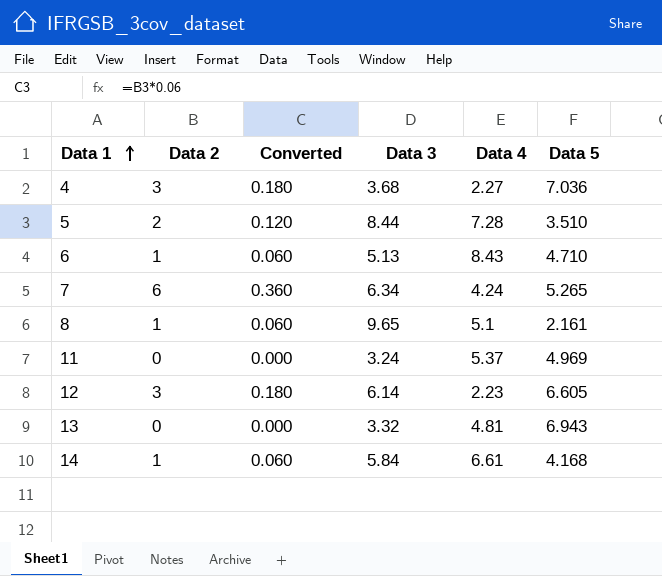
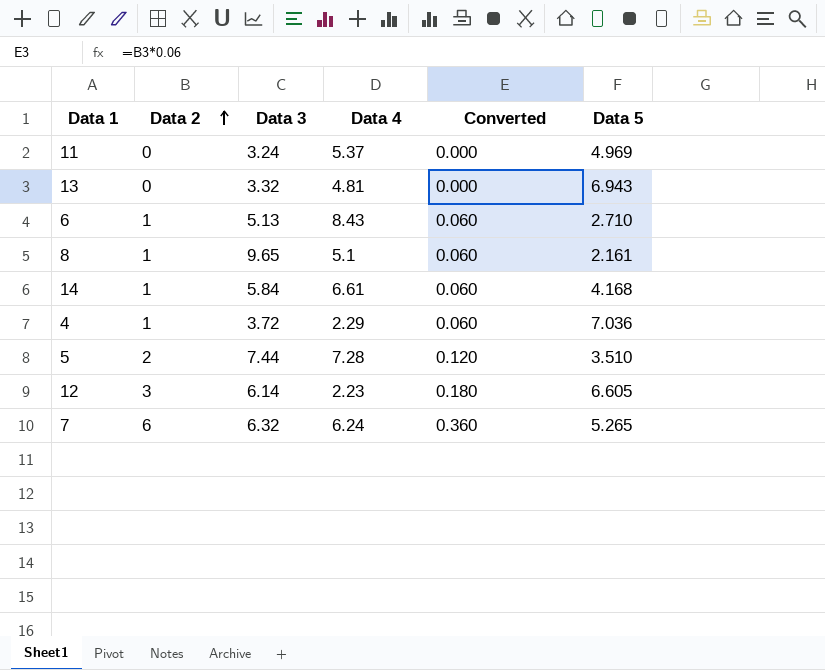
row order: Data 1 ascending -> Data 2 ascending
column Converted | position: 3 -> 5
6 | Data 5: 4.710 -> 2.710
4 | Data 2: 3 -> 1
4 | Data 3: 3.68 -> 3.72
4 | Data 4: 2.27 -> 2.29
4 | Converted: 0.180 -> 0.060
5 | Data 3: 8.44 -> 7.44
7 | Data 3: 6.34 -> 6.32
7 | Data 4: 4.24 -> 6.24

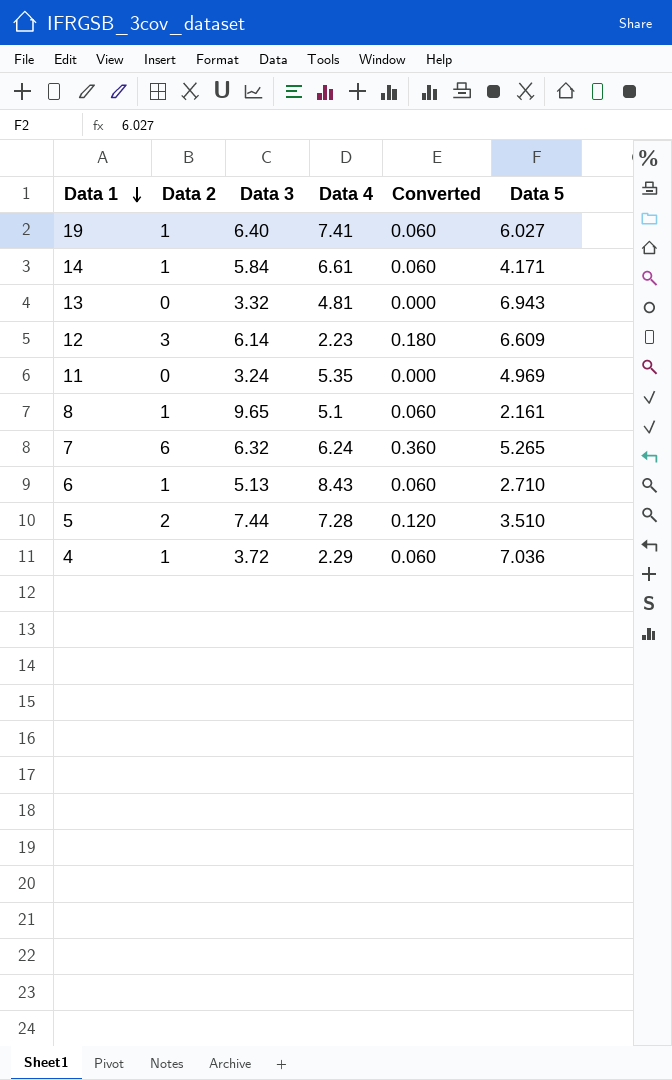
row order: Data 2 ascending -> Data 1 descending
row 19: none -> 1 | 6.40 | 7.41 | 0.060 | 6.027
14 | Data 5: 4.168 -> 4.171
12 | Data 5: 6.605 -> 6.609
11 | Data 4: 5.37 -> 5.35

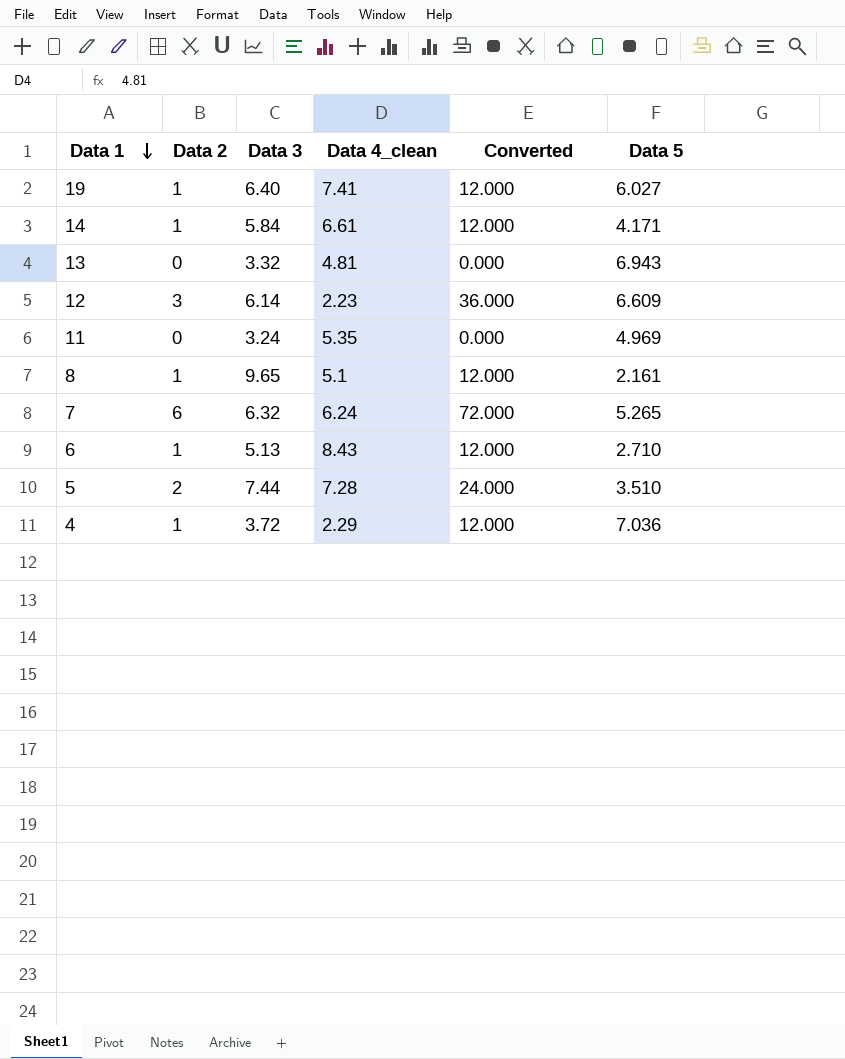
column name: Data 4 -> Data 4_clean
column Converted | formula: [Data 2] * 0.06 -> [Data 2] * 12

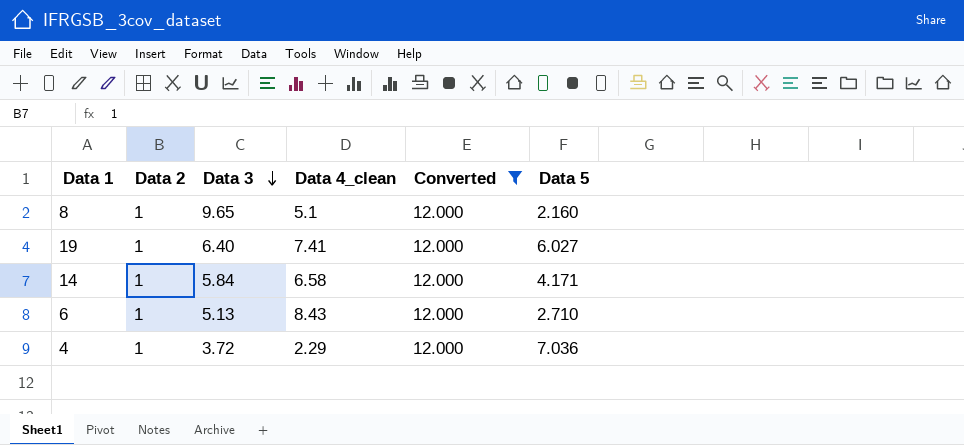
filter: none -> Converted = 12.000
row order: Data 1 descending -> Data 3 descending
8 | Data 5: 2.161 -> 2.160
14 | Data 4_clean: 6.61 -> 6.58

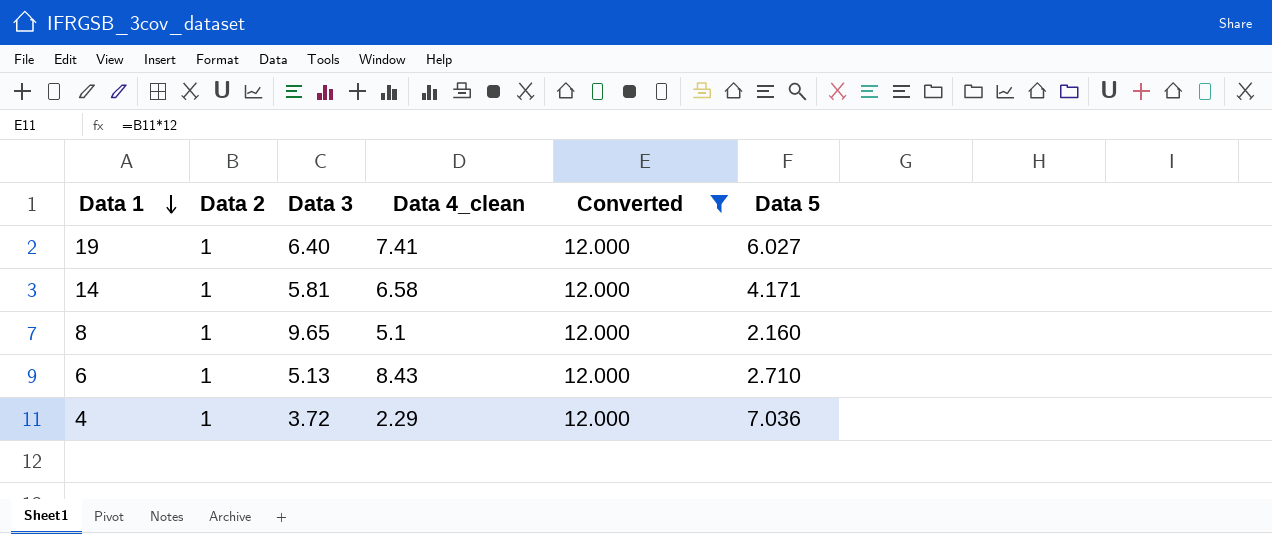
row order: Data 3 descending -> Data 1 descending
14 | Data 3: 5.84 -> 5.81

